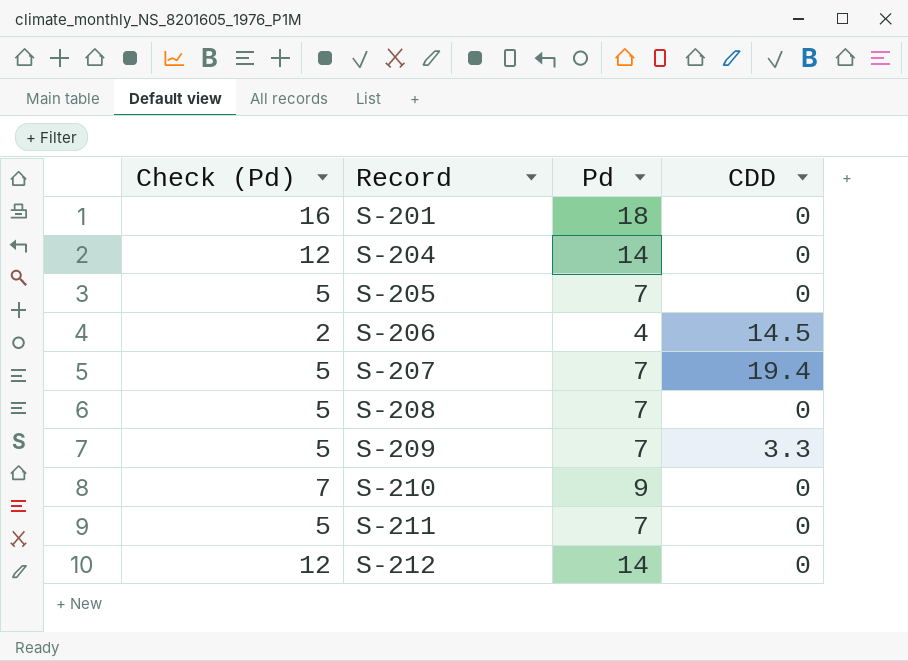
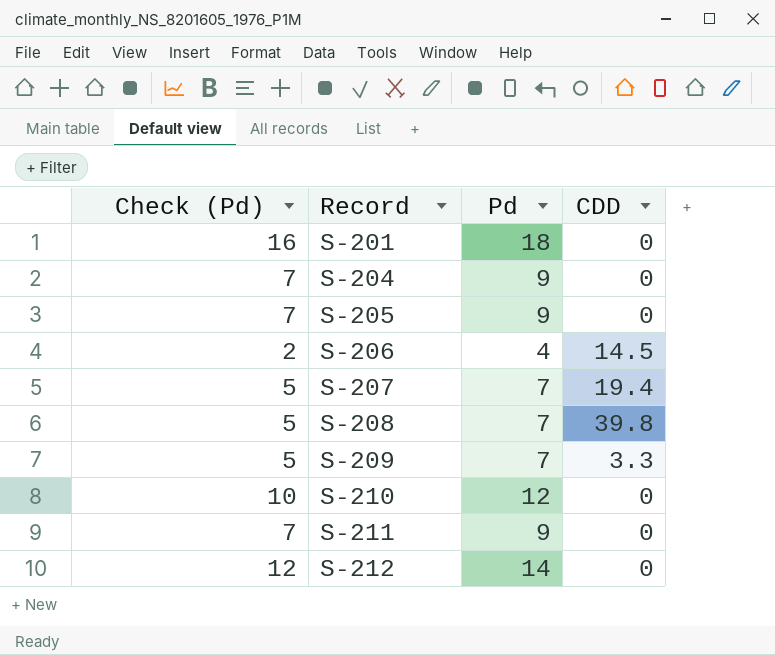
S-204 | Check (Pd): 12 -> 7
S-204 | Pd: 14 -> 9
S-205 | Check (Pd): 5 -> 7
S-205 | Pd: 7 -> 9
S-208 | CDD: 0 -> 39.8
S-210 | Check (Pd): 7 -> 10
S-210 | Pd: 9 -> 12
S-211 | Check (Pd): 5 -> 7
S-211 | Pd: 7 -> 9

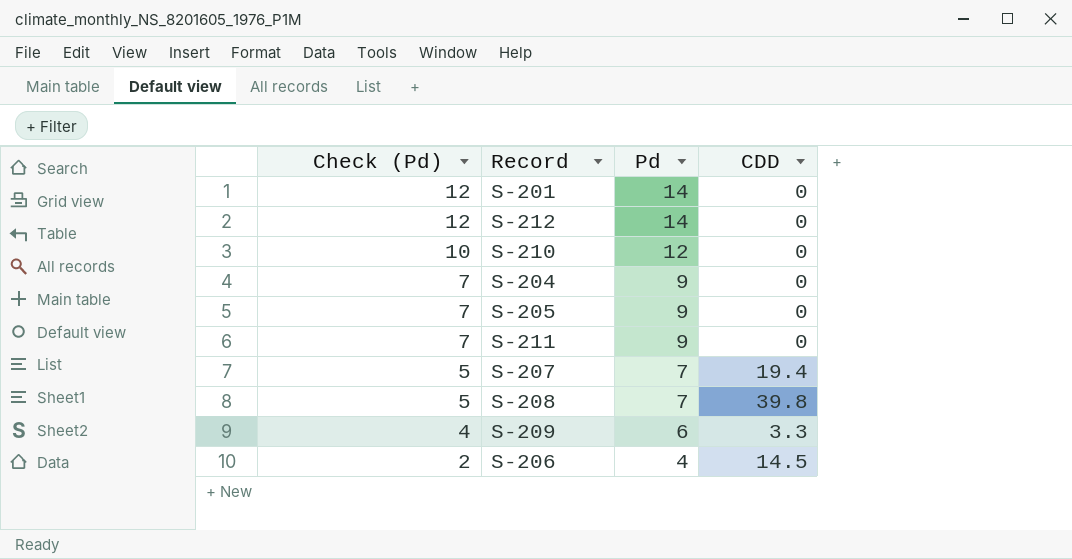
row order: Record ascending -> Check (Pd) descending
S-201 | Check (Pd): 16 -> 12
S-201 | Pd: 18 -> 14
S-209 | Check (Pd): 5 -> 4
S-209 | Pd: 7 -> 6

